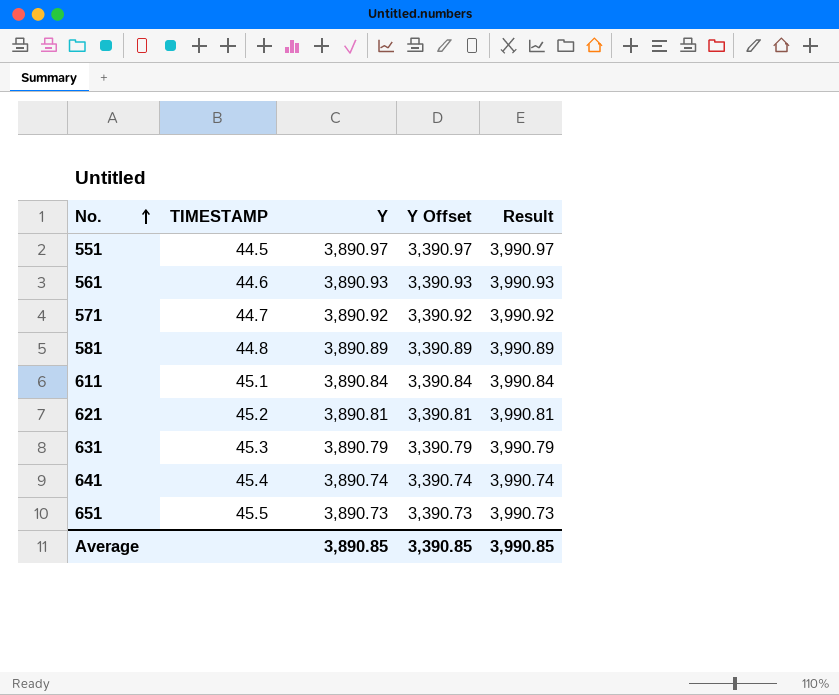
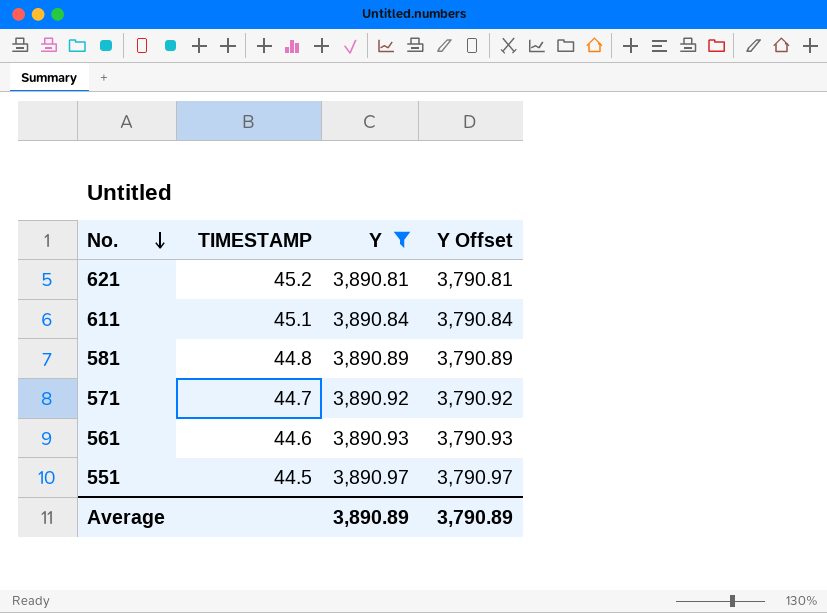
filter: none -> Y >= 3,890.81
row order: No. ascending -> No. descending
column Result | formula: [Y] + 100 -> none
column Y Offset | formula: [Y] - 500 -> [Y] - 100
Average | Y: 3,890.85 -> 3,890.89
Average | Y Offset: 3,390.85 -> 3,790.89

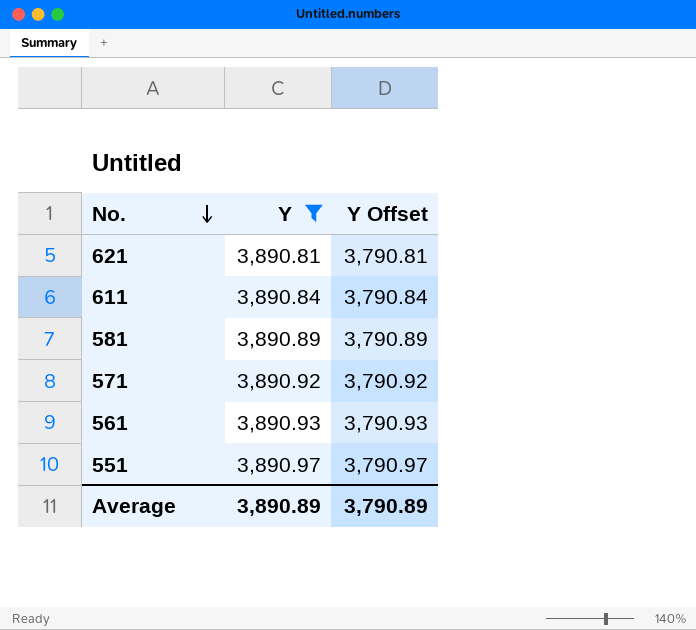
column TIMESTAMP | position: 2 -> none

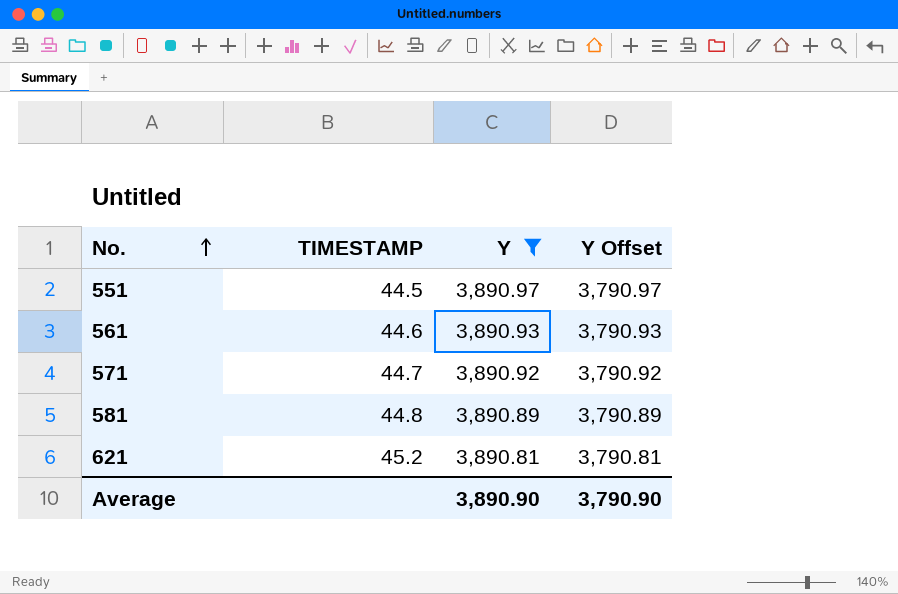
row order: No. descending -> No. ascending
column TIMESTAMP | position: none -> 2
row 611: 3,890.84 | 3,790.84 -> none
Average | Y: 3,890.89 -> 3,890.90
Average | Y Offset: 3,790.89 -> 3,790.90

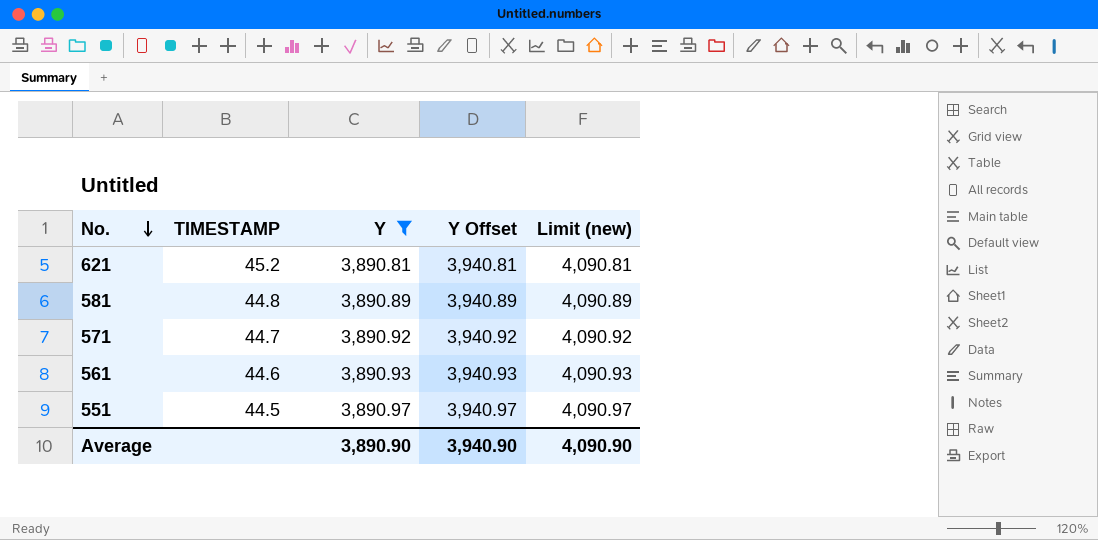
row order: No. ascending -> No. descending
column Y Offset | formula: [Y] - 100 -> [Y] + 50
column Limit (new) | formula: none -> [Y] + 200
Average | Y Offset: 3,790.90 -> 3,940.90

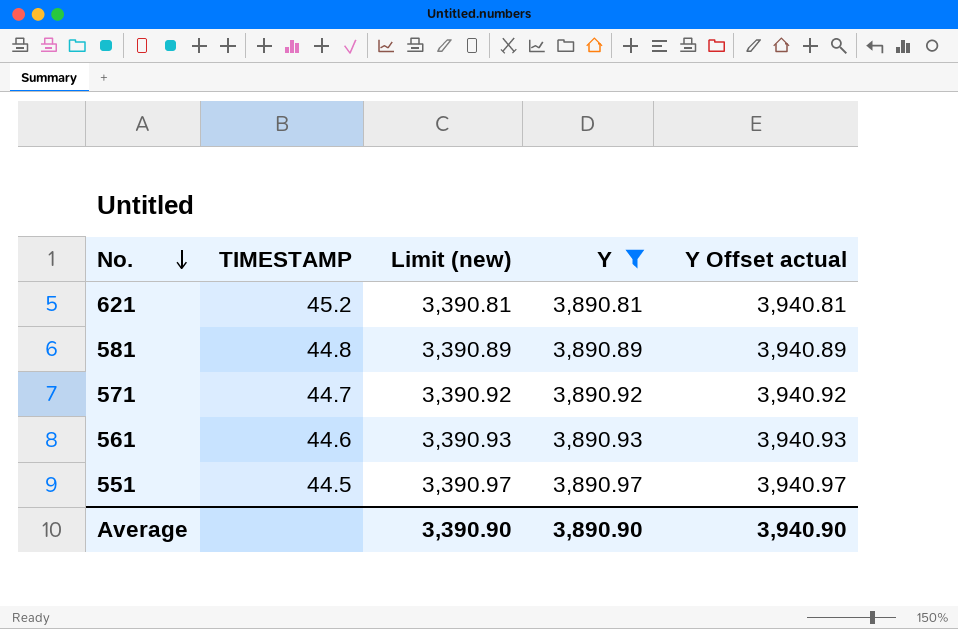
column Limit (new) | formula: [Y] + 200 -> [Y] - 500
column Limit (new) | position: 5 -> 3
column name: Y Offset -> Y Offset actual
Average | Limit (new): 4,090.90 -> 3,390.90

